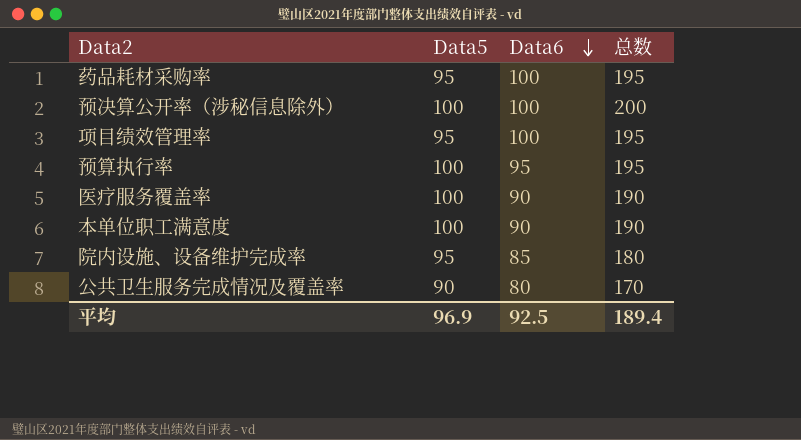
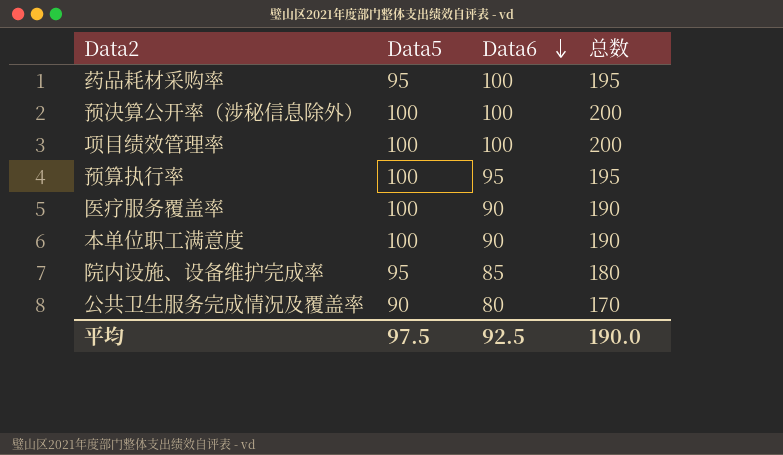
项目绩效管理率 | Data5: 95 -> 100
项目绩效管理率 | 总数: 195 -> 200
平均 | Data5: 96.9 -> 97.5
平均 | 总数: 189.4 -> 190.0

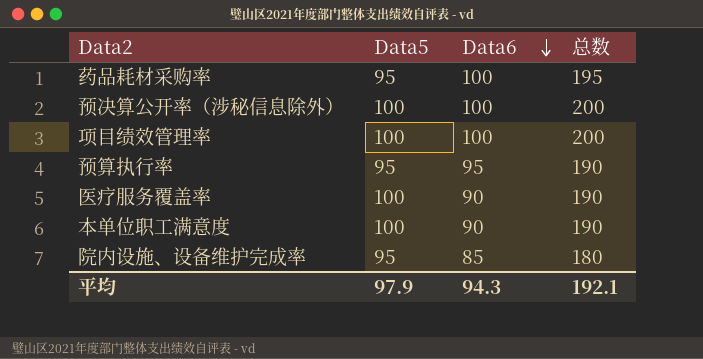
row 公共卫生服务完成情况及覆盖率: 90 | 80 | 170 -> none
预算执行率 | Data5: 100 -> 95
预算执行率 | 总数: 195 -> 190
平均 | Data5: 97.5 -> 97.9
平均 | Data6: 92.5 -> 94.3
平均 | 总数: 190.0 -> 192.1

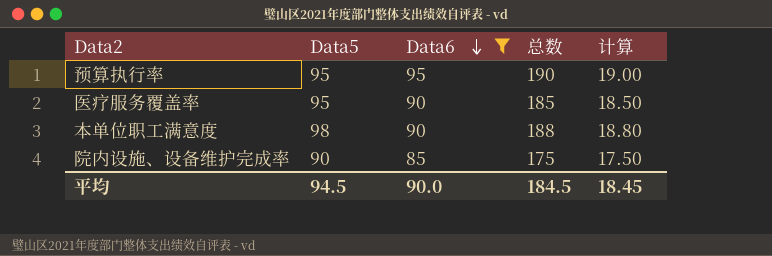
filter: none -> Data6 != 100
column 计算 | formula: none -> [总数] * 0.1
医疗服务覆盖率 | Data5: 100 -> 95
医疗服务覆盖率 | 总数: 190 -> 185
本单位职工满意度 | Data5: 100 -> 98
本单位职工满意度 | 总数: 190 -> 188
院内设施、设备维护完成率 | Data5: 95 -> 90
院内设施、设备维护完成率 | 总数: 180 -> 175
平均 | Data5: 97.9 -> 94.5
平均 | Data6: 94.3 -> 90.0
平均 | 总数: 192.1 -> 184.5

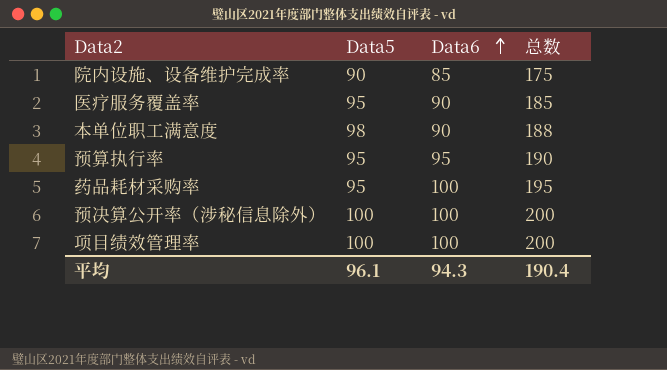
filter: Data6 != 100 -> none
row order: Data6 descending -> Data6 ascending
column 计算 | formula: [总数] * 0.1 -> none
平均 | Data5: 94.5 -> 96.1
平均 | Data6: 90.0 -> 94.3
平均 | 总数: 184.5 -> 190.4

